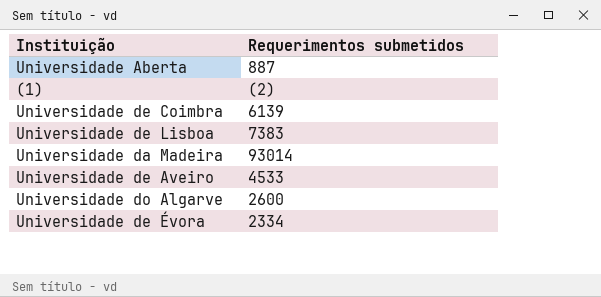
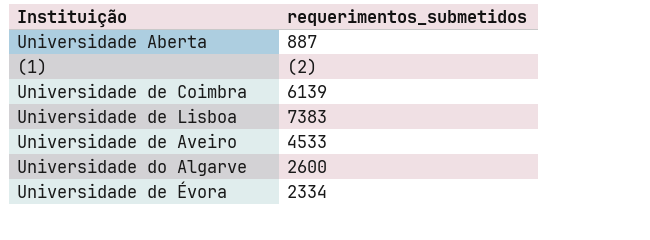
column name: Requerimentos submetidos -> requerimentos_submetidos
row Universidade da Madeira: 93014 -> none

